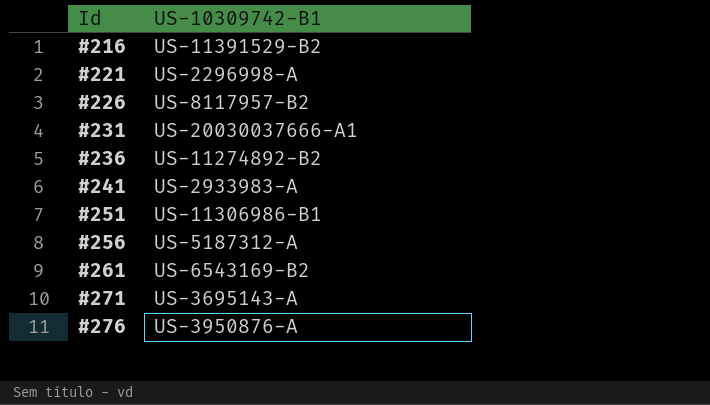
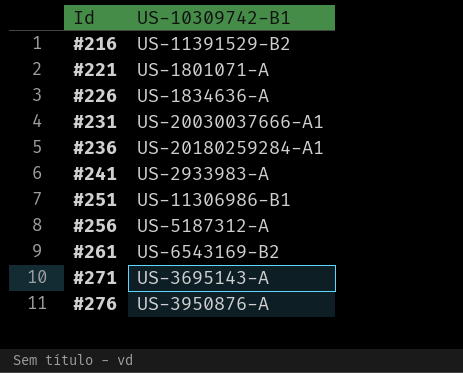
#221 | US-10309742-B1: US-2296998-A -> US-1801071-A
#226 | US-10309742-B1: US-8117957-B2 -> US-1834636-A
#236 | US-10309742-B1: US-11274892-B2 -> US-20180259284-A1

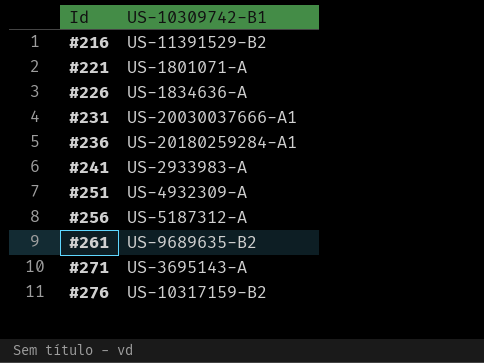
#251 | US-10309742-B1: US-11306986-B1 -> US-4932309-A
#261 | US-10309742-B1: US-6543169-B2 -> US-9689635-B2
#276 | US-10309742-B1: US-3950876-A -> US-10317159-B2

